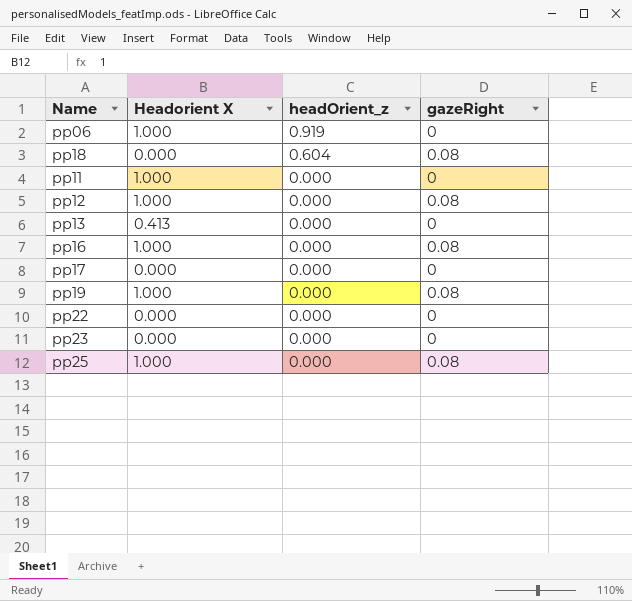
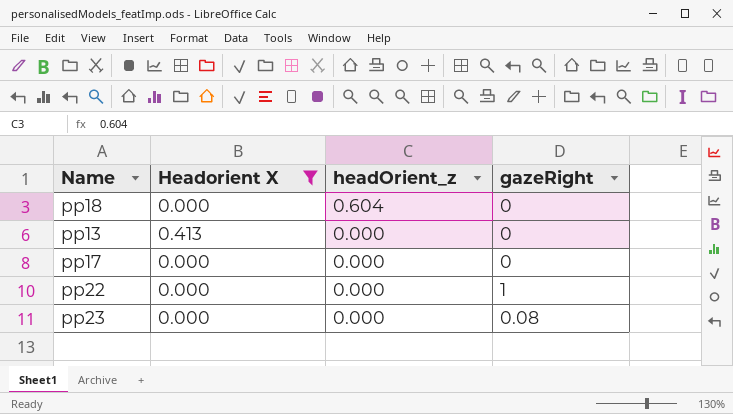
filter: none -> Headorient X != 1.000
pp18 | gazeRight: 0.08 -> 0
pp22 | gazeRight: 0 -> 1
pp23 | gazeRight: 0 -> 0.08

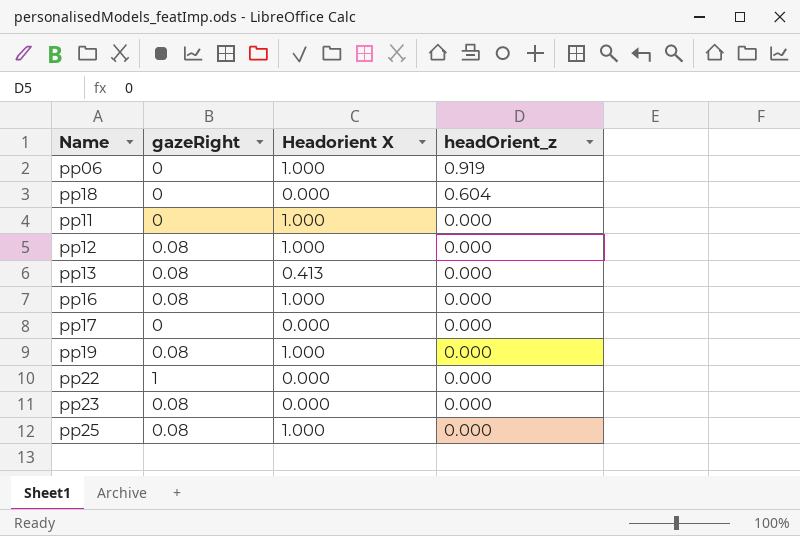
filter: Headorient X != 1.000 -> none
column gazeRight | position: 4 -> 2
pp13 | gazeRight: 0 -> 0.08

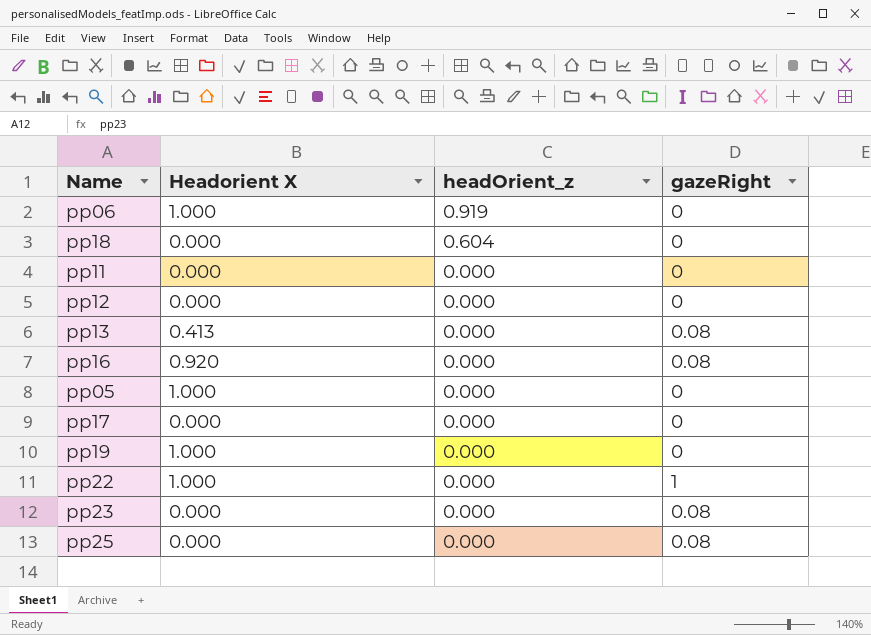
column gazeRight | position: 2 -> 4
pp11 | Headorient X: 1.000 -> 0.000
pp12 | Headorient X: 1.000 -> 0.000
pp12 | gazeRight: 0.08 -> 0
pp16 | Headorient X: 1.000 -> 0.920
row pp05: none -> 1.000 | 0.000 | 0
pp19 | gazeRight: 0.08 -> 0
pp22 | Headorient X: 0.000 -> 1.000
pp25 | Headorient X: 1.000 -> 0.000

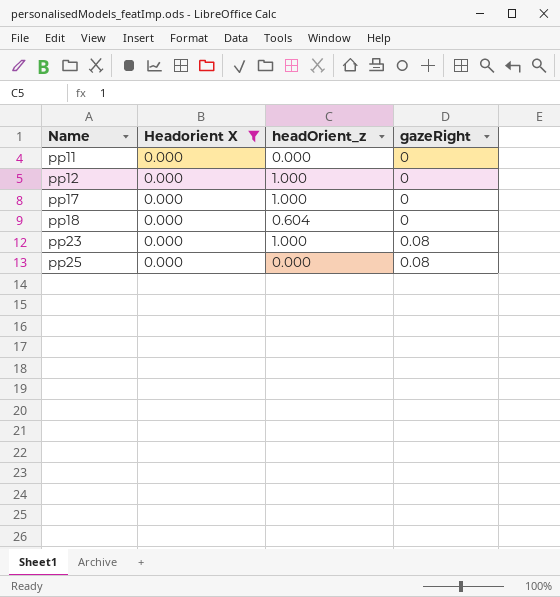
filter: none -> Headorient X = 0.000
row order: headOrient_z descending -> Name ascending
pp12 | headOrient_z: 0.000 -> 1.000
pp17 | headOrient_z: 0.000 -> 1.000
pp23 | headOrient_z: 0.000 -> 1.000

